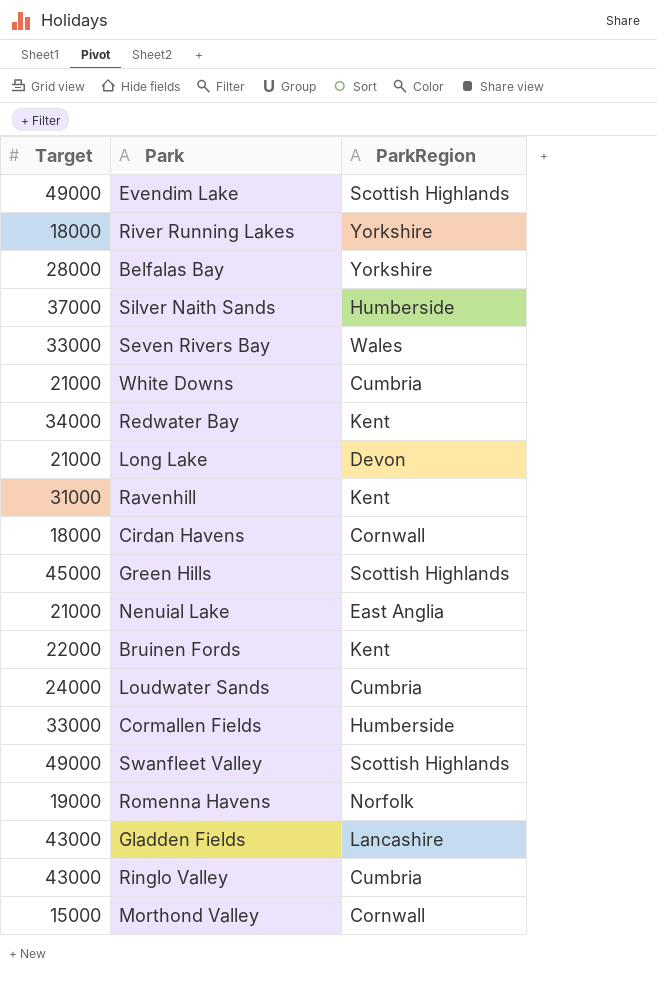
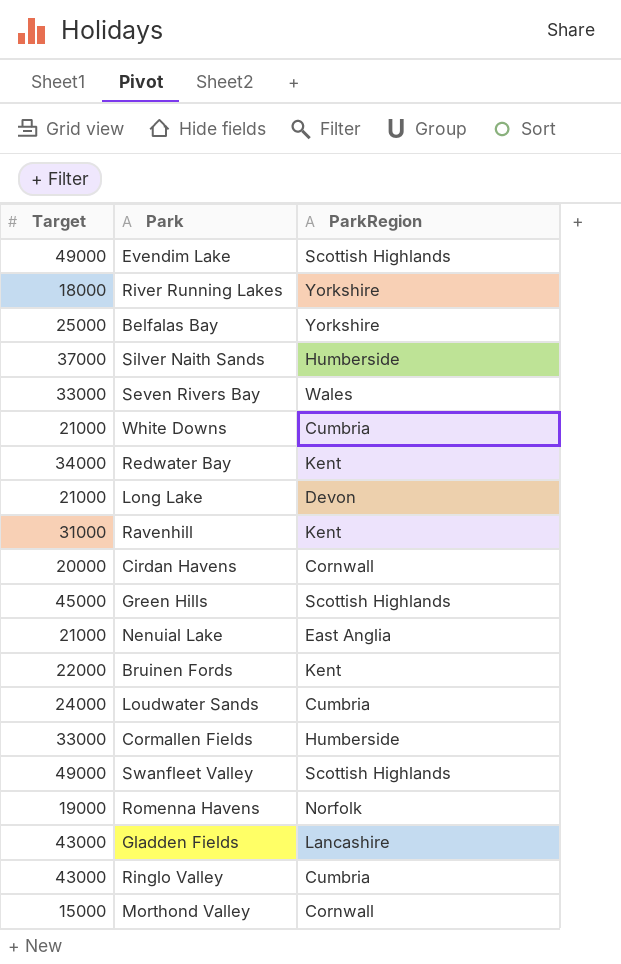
Belfalas Bay | Target: 28000 -> 25000
Cirdan Havens | Target: 18000 -> 20000

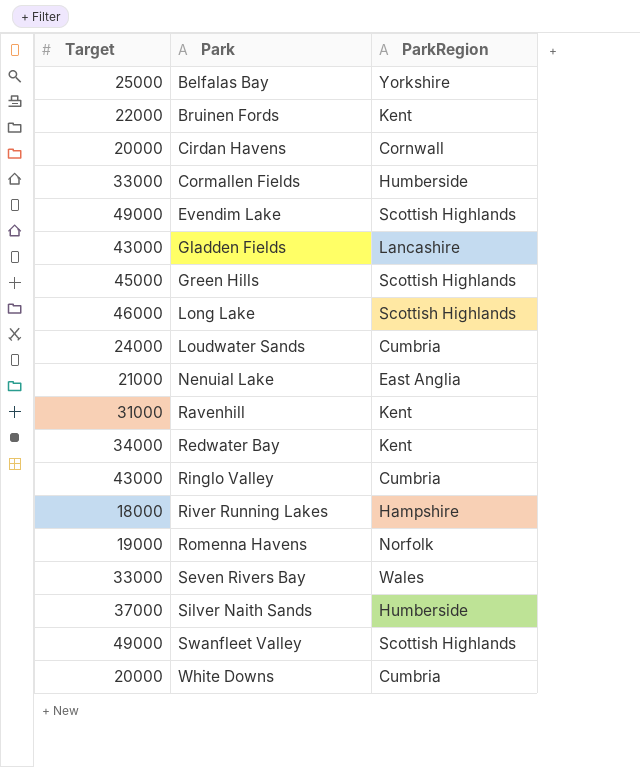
row order: none -> Park ascending
row Morthond Valley: 15000 | Cornwall -> none
Long Lake | Target: 21000 -> 46000
Long Lake | ParkRegion: Devon -> Scottish Highlands
River Running Lakes | ParkRegion: Yorkshire -> Hampshire
White Downs | Target: 21000 -> 20000

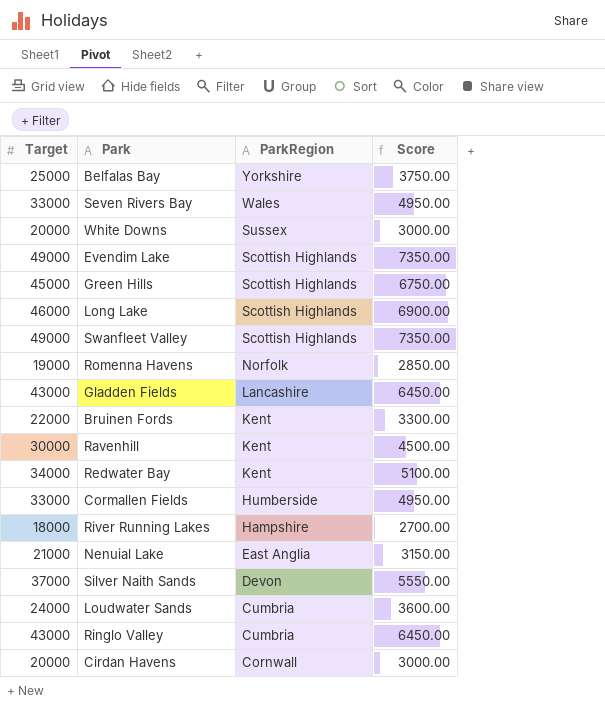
row order: Park ascending -> ParkRegion descending
column Score | formula: none -> [Target] * 0.15
White Downs | ParkRegion: Cumbria -> Sussex
Ravenhill | Target: 31000 -> 30000
Silver Naith Sands | ParkRegion: Humberside -> Devon

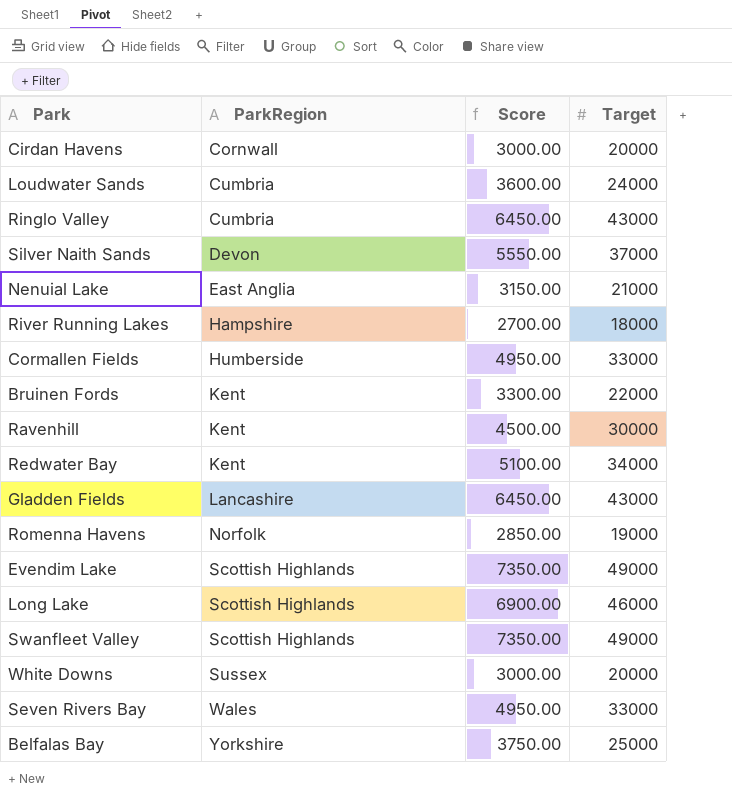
row order: ParkRegion descending -> ParkRegion ascending
column Target | position: 1 -> 4
row Green Hills: 45000 | Scottish Highlands | 6750.00 -> none

